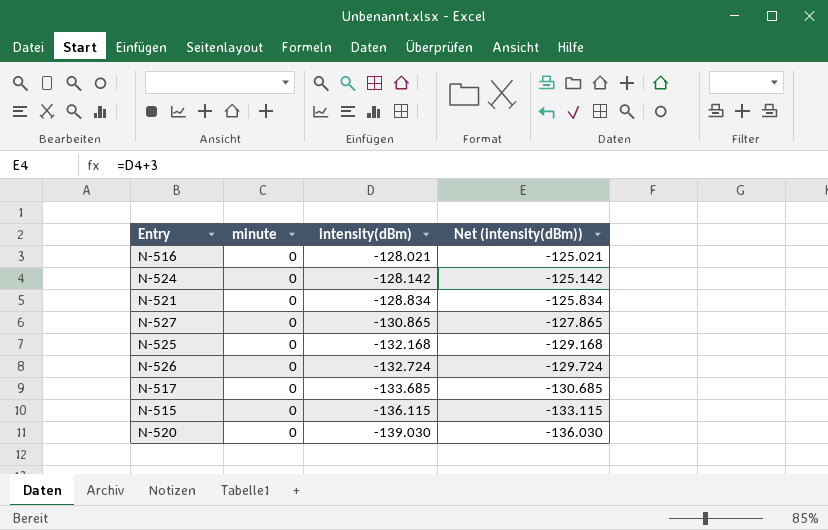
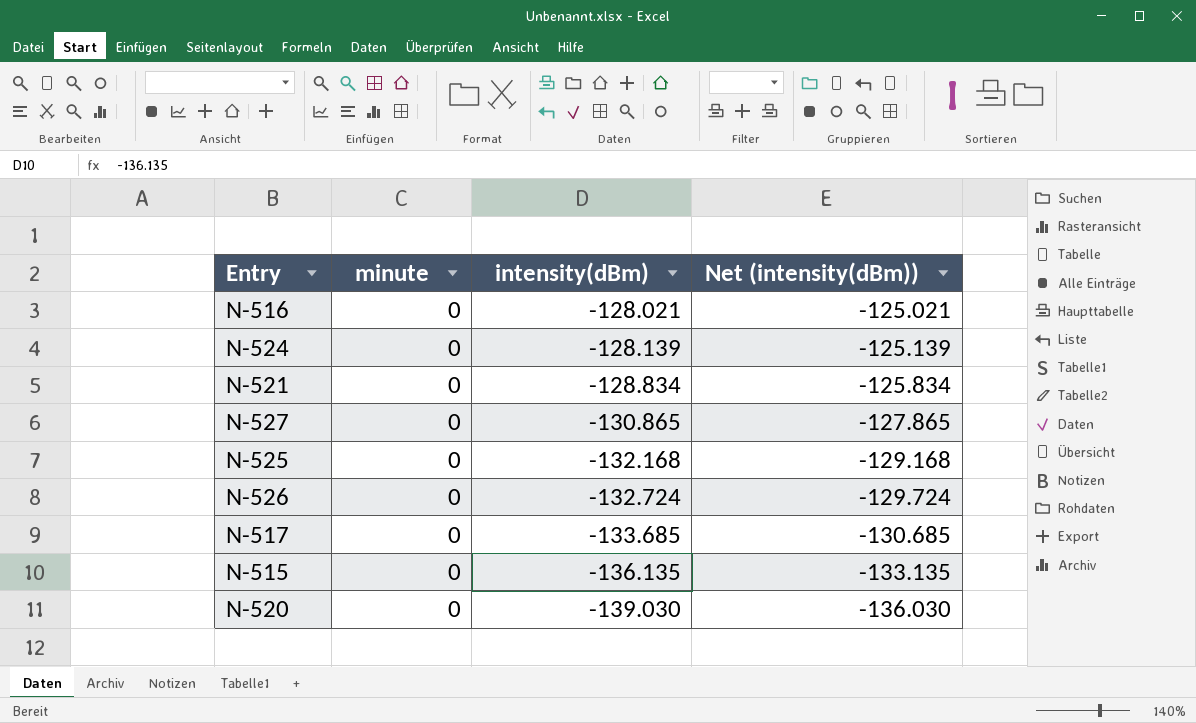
N-524 | intensity(dBm): -128.142 -> -128.139
N-524 | Net (intensity(dBm)): -125.142 -> -125.139
N-515 | intensity(dBm): -136.115 -> -136.135
N-515 | Net (intensity(dBm)): -133.115 -> -133.135

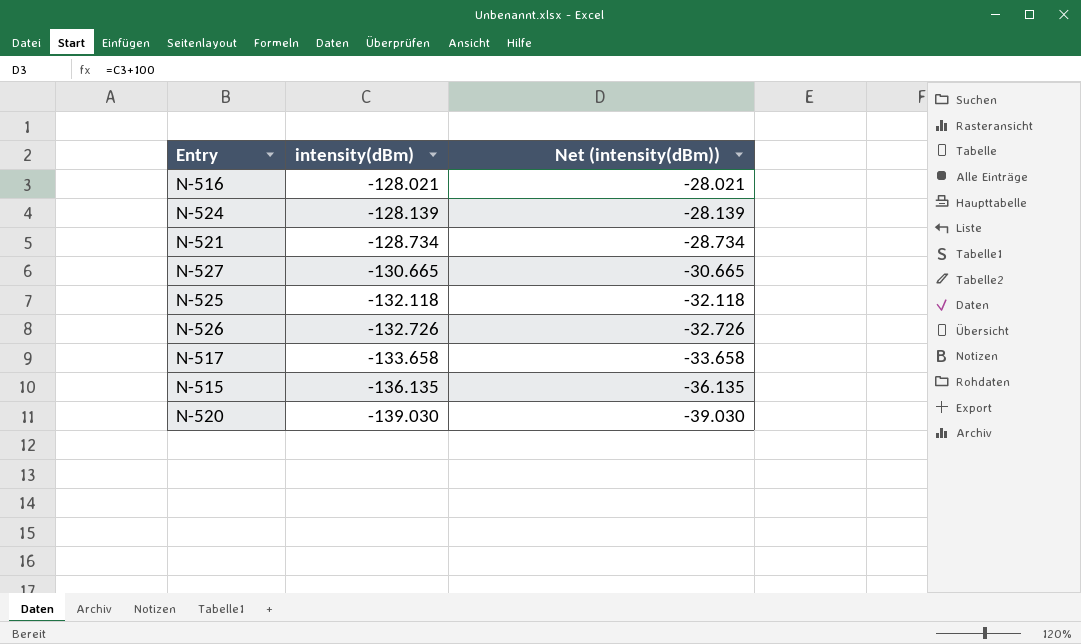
column minute | position: 2 -> none
column Net (intensity(dBm)) | formula: [intensity(dBm)] + 3 -> [intensity(dBm)] + 100
N-521 | intensity(dBm): -128.834 -> -128.734
N-527 | intensity(dBm): -130.865 -> -130.665
N-525 | intensity(dBm): -132.168 -> -132.118
N-526 | intensity(dBm): -132.724 -> -132.726
N-517 | intensity(dBm): -133.685 -> -133.658

